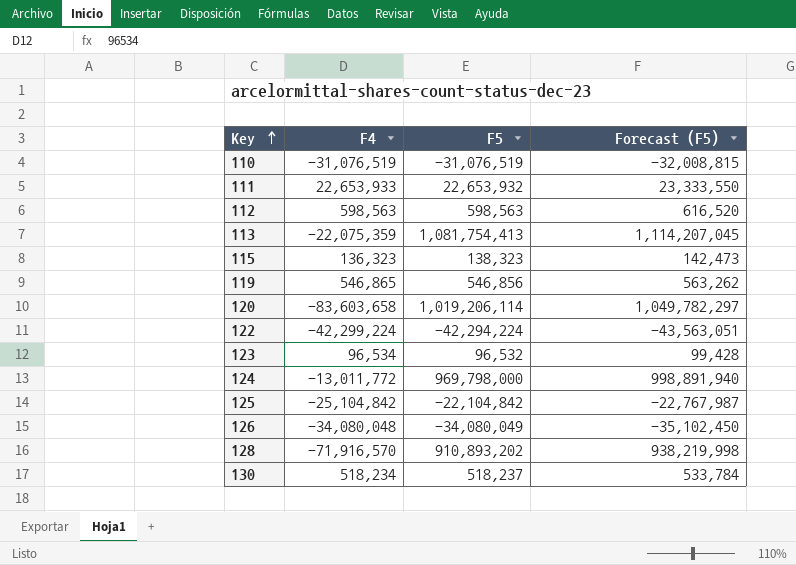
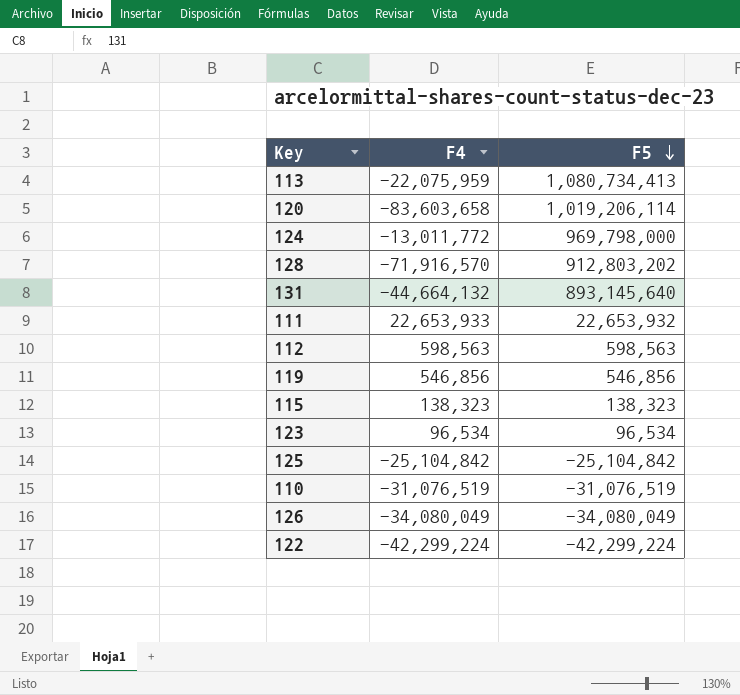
row order: Key ascending -> F5 descending
column Forecast (F5) | formula: [F5] * 1.03 -> none
row 130: 518,234 | 518,237 | 533,784 -> none
113 | F4: -22,075,359 -> -22,075,959
113 | F5: 1,081,754,413 -> 1,080,734,413
128 | F5: 910,893,202 -> 912,803,202
row 131: none -> -44,664,132 | 893,145,640
119 | F4: 546,865 -> 546,856
115 | F4: 136,323 -> 138,323
123 | F5: 96,532 -> 96,534
125 | F5: -22,104,842 -> -25,104,842
126 | F4: -34,080,048 -> -34,080,049
122 | F5: -42,294,224 -> -42,299,224

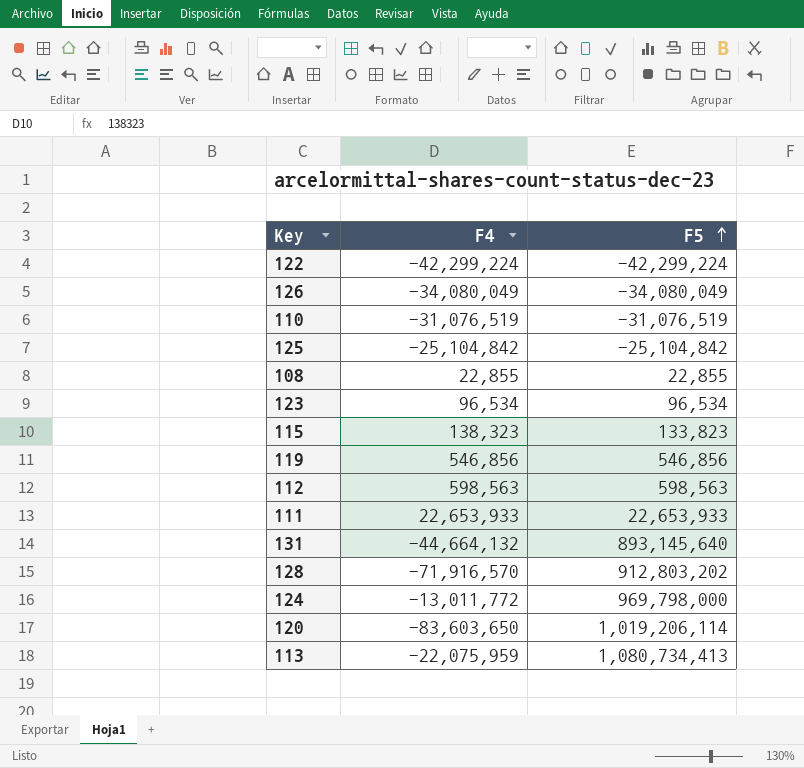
row order: F5 descending -> F5 ascending
row 108: none -> 22,855 | 22,855
115 | F5: 138,323 -> 133,823
111 | F5: 22,653,932 -> 22,653,933
120 | F4: -83,603,658 -> -83,603,650

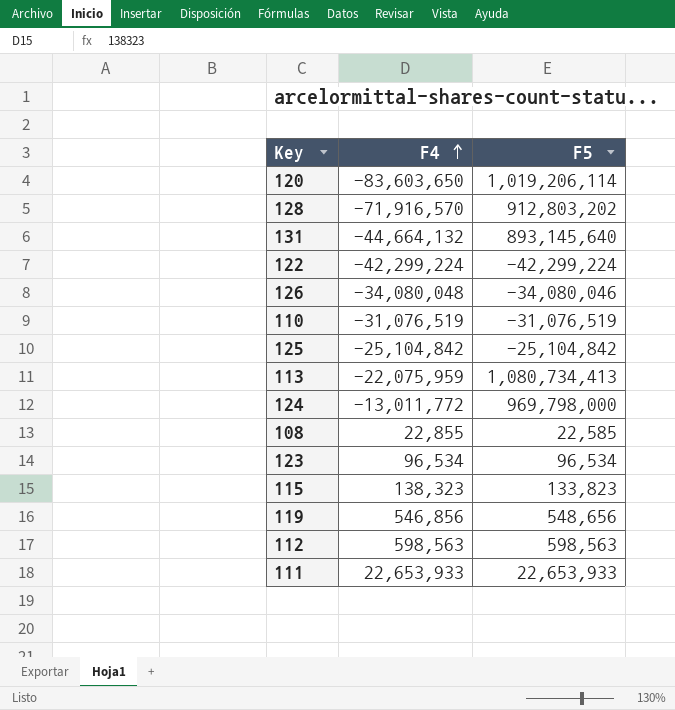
row order: F5 ascending -> F4 ascending
126 | F4: -34,080,049 -> -34,080,048
126 | F5: -34,080,049 -> -34,080,046
108 | F5: 22,855 -> 22,585
119 | F5: 546,856 -> 548,656

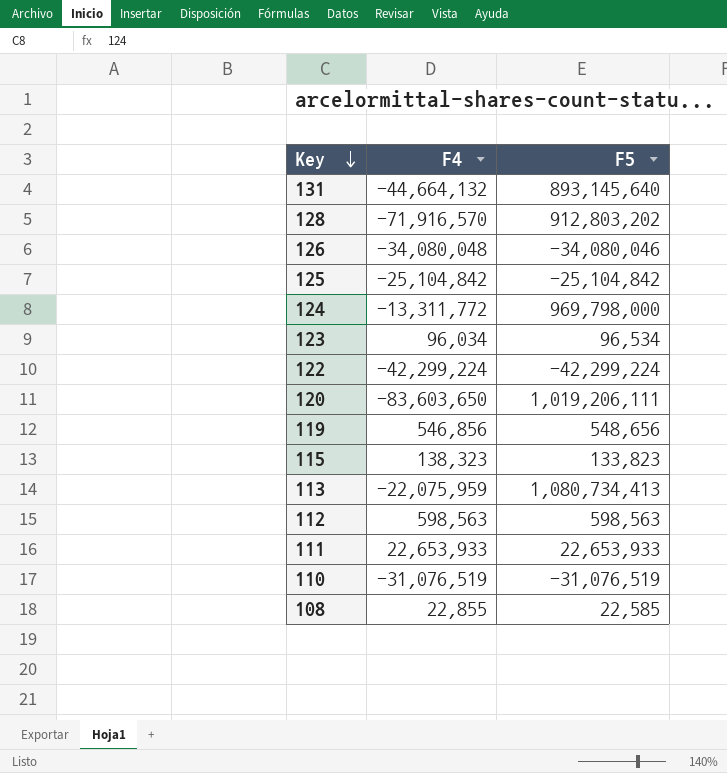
row order: F4 ascending -> Key descending
124 | F4: -13,011,772 -> -13,311,772
123 | F4: 96,534 -> 96,034
120 | F5: 1,019,206,114 -> 1,019,206,111

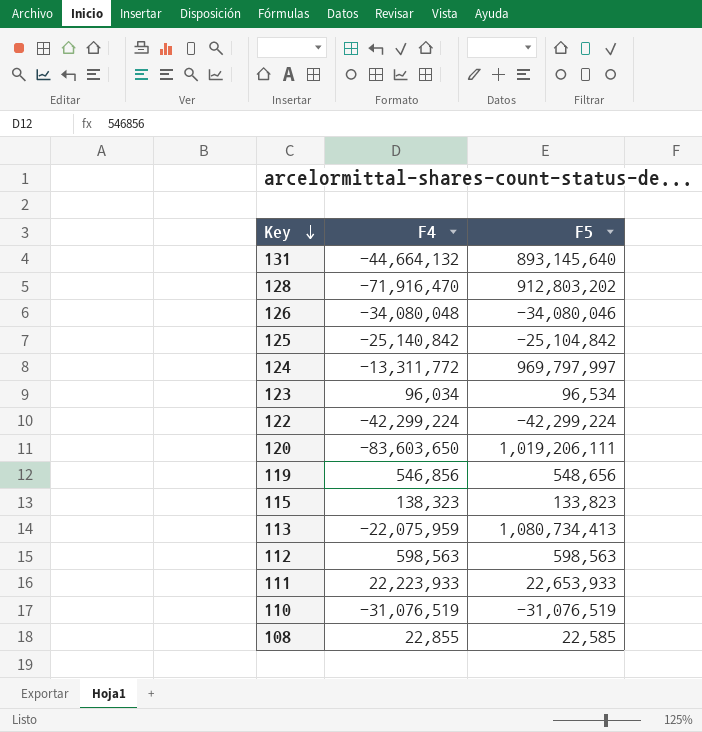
128 | F4: -71,916,570 -> -71,916,470
125 | F4: -25,104,842 -> -25,140,842
124 | F5: 969,798,000 -> 969,797,997
111 | F4: 22,653,933 -> 22,223,933

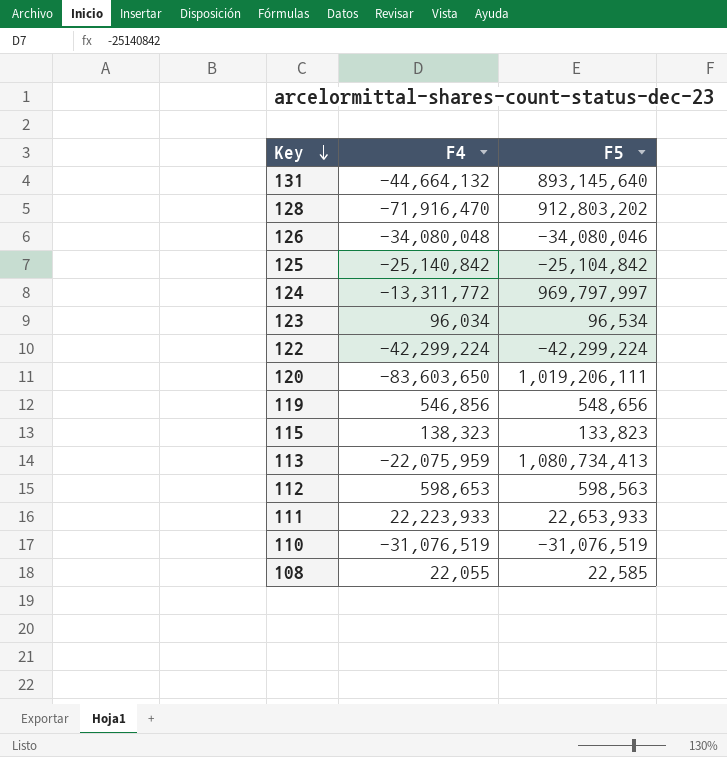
112 | F4: 598,563 -> 598,653
108 | F4: 22,855 -> 22,055

